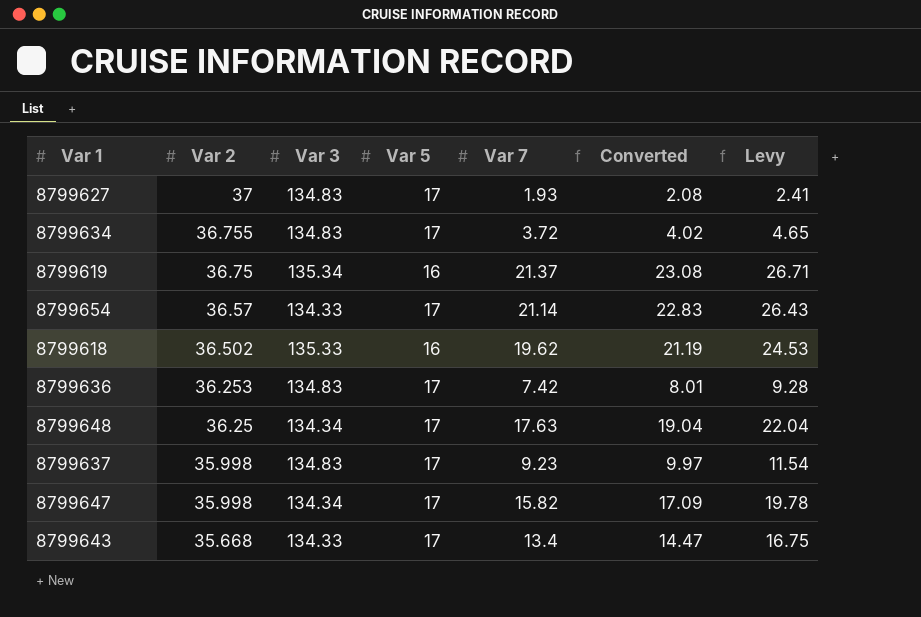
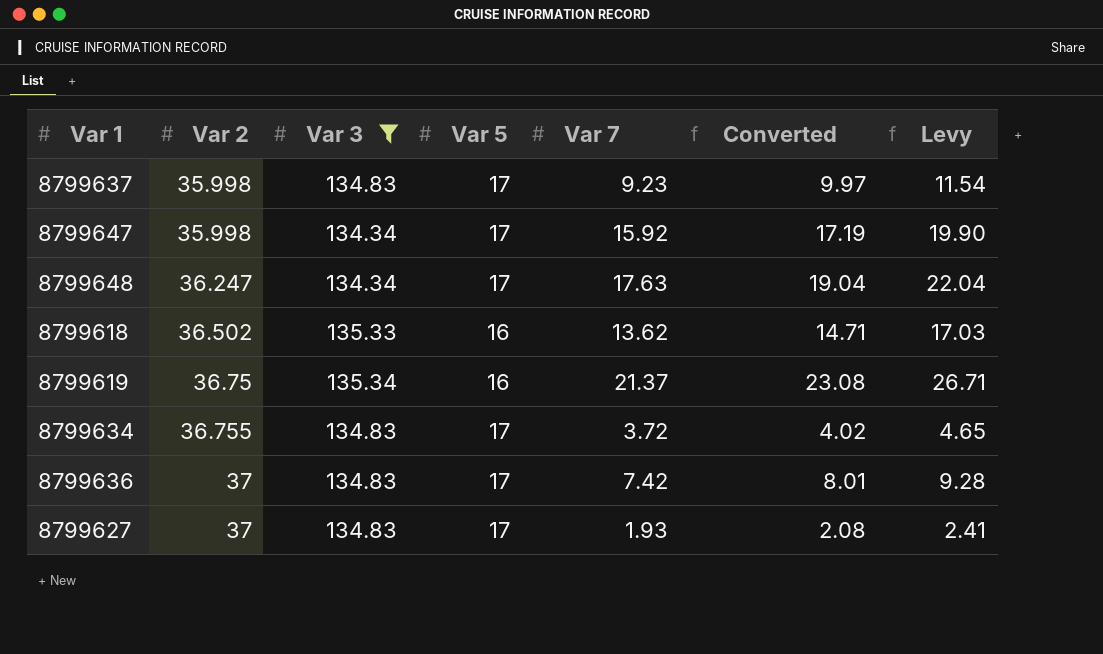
filter: none -> Var 3 != 134.33
row order: Var 2 descending -> Var 2 ascending
8799647 | Var 7: 15.82 -> 15.92
8799647 | Converted: 17.09 -> 17.19
8799647 | Levy: 19.78 -> 19.90
8799648 | Var 2: 36.25 -> 36.247
8799618 | Var 7: 19.62 -> 13.62
8799618 | Converted: 21.19 -> 14.71
8799618 | Levy: 24.53 -> 17.03
8799636 | Var 2: 36.253 -> 37

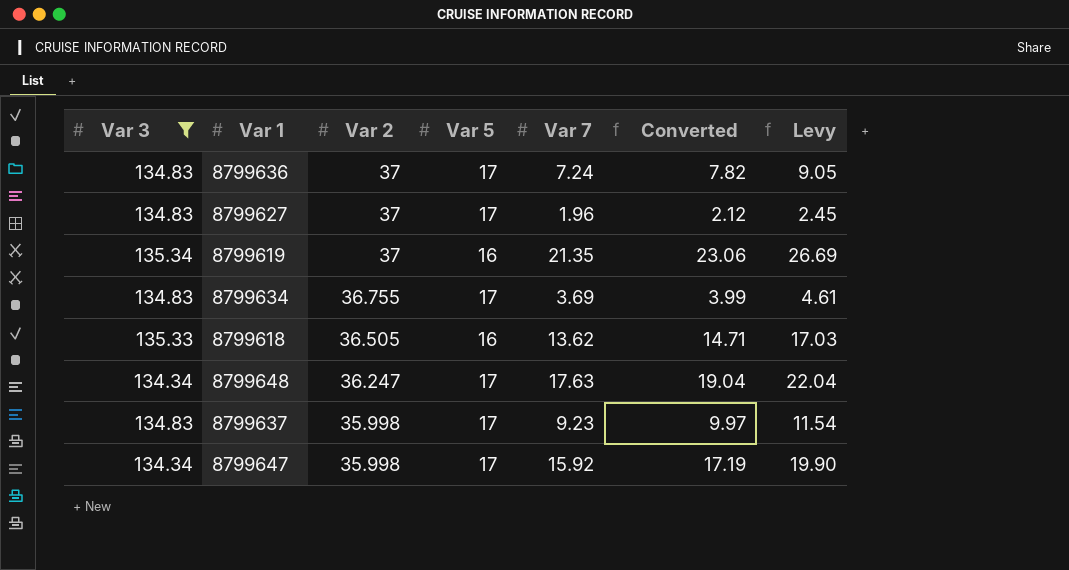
row order: Var 2 ascending -> Var 2 descending
column Var 3 | position: 3 -> 1
8799636 | Var 7: 7.42 -> 7.24
8799636 | Converted: 8.01 -> 7.82
8799636 | Levy: 9.28 -> 9.05
8799627 | Var 7: 1.93 -> 1.96
8799627 | Converted: 2.08 -> 2.12
8799627 | Levy: 2.41 -> 2.45
8799619 | Var 2: 36.75 -> 37
8799619 | Var 7: 21.37 -> 21.35
8799619 | Converted: 23.08 -> 23.06
8799619 | Levy: 26.71 -> 26.69
8799634 | Var 7: 3.72 -> 3.69
8799634 | Converted: 4.02 -> 3.99
8799634 | Levy: 4.65 -> 4.61
8799618 | Var 2: 36.502 -> 36.505

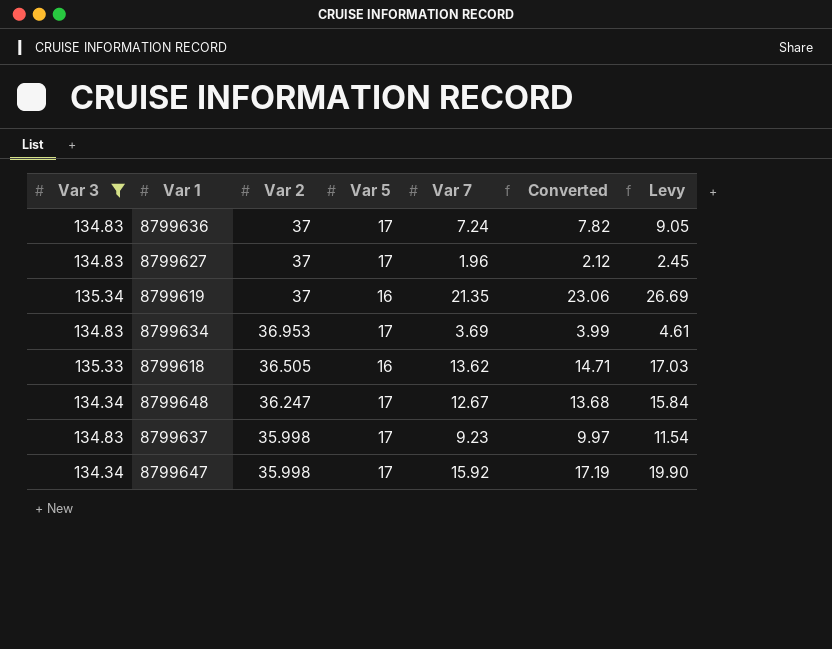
8799634 | Var 2: 36.755 -> 36.953
8799648 | Var 7: 17.63 -> 12.67
8799648 | Converted: 19.04 -> 13.68
8799648 | Levy: 22.04 -> 15.84

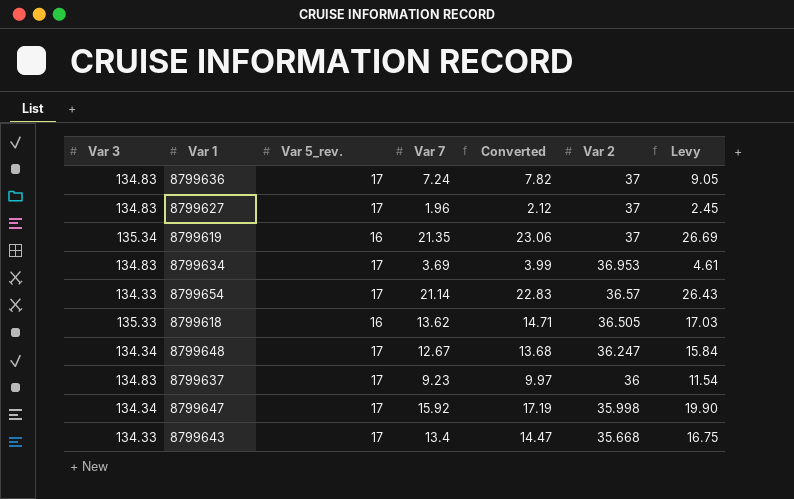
filter: Var 3 != 134.33 -> none
column name: Var 5 -> Var 5_rev.
column Var 2 | position: 3 -> 6
8799637 | Var 2: 35.998 -> 36

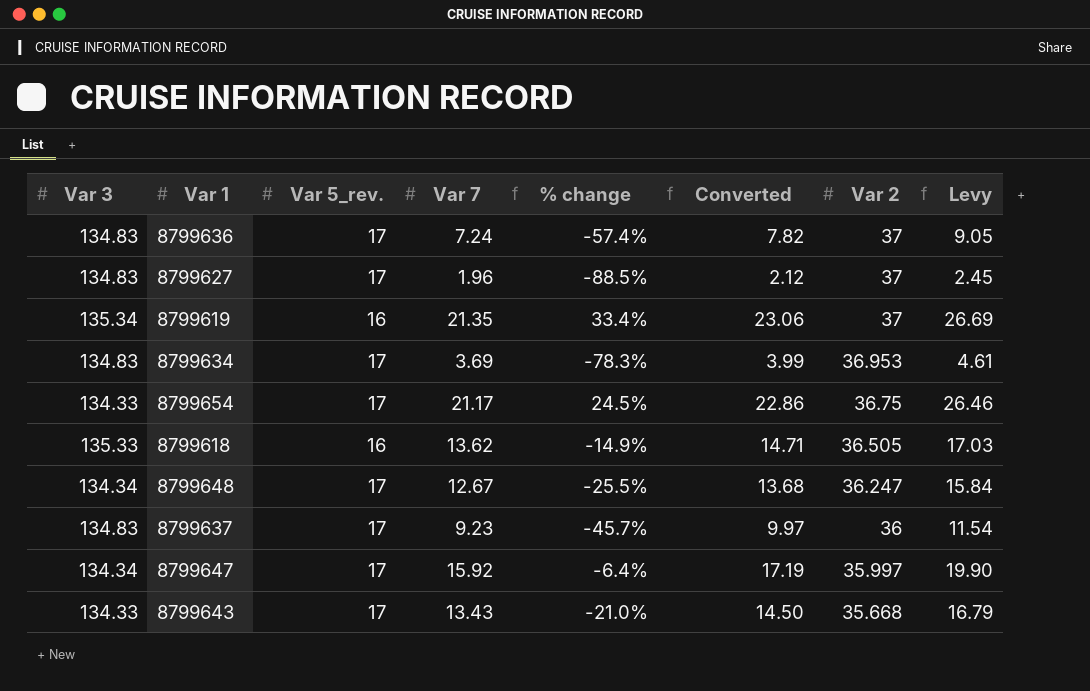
column % change | formula: none -> ([Var 7] - [Var 5_rev.]) / [Var 5_rev.]
8799654 | Var 7: 21.14 -> 21.17
8799654 | Converted: 22.83 -> 22.86
8799654 | Var 2: 36.57 -> 36.75
8799654 | Levy: 26.43 -> 26.46
8799647 | Var 2: 35.998 -> 35.997
8799643 | Var 7: 13.4 -> 13.43
8799643 | Converted: 14.47 -> 14.50
8799643 | Levy: 16.75 -> 16.79

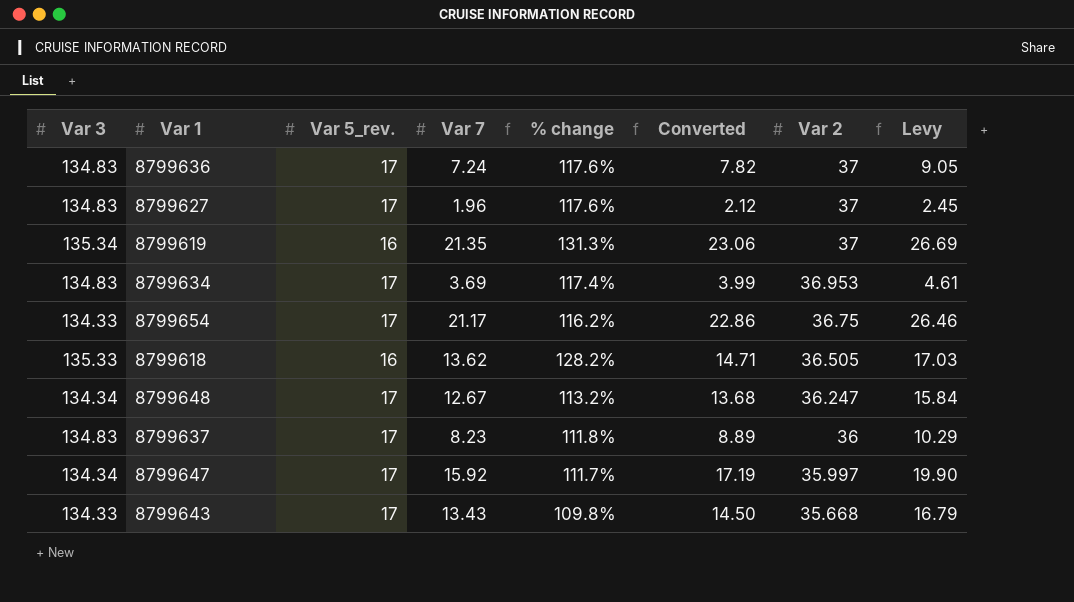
column % change | formula: ([Var 7] - [Var 5_rev.]) / [Var 5_rev.] -> ([Var 2] - [Var 5_rev.]) / [Var 5_rev.]
8799637 | Var 7: 9.23 -> 8.23
8799637 | Converted: 9.97 -> 8.89
8799637 | Levy: 11.54 -> 10.29

